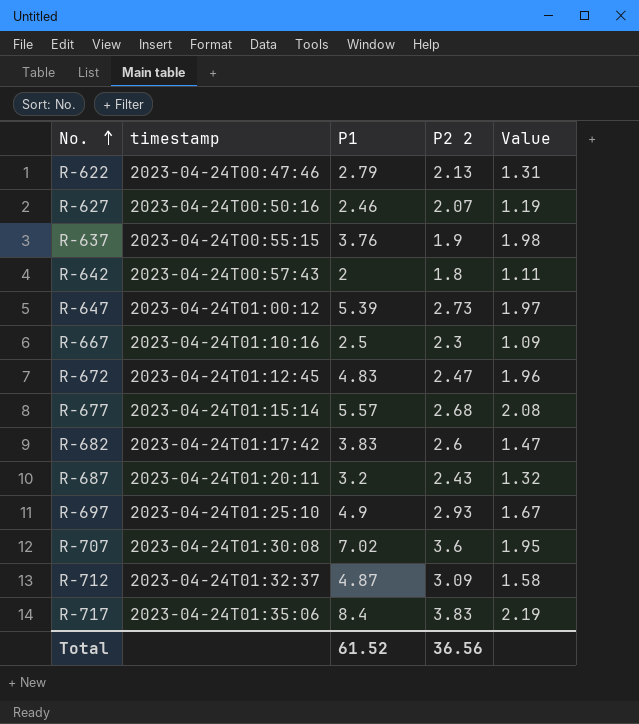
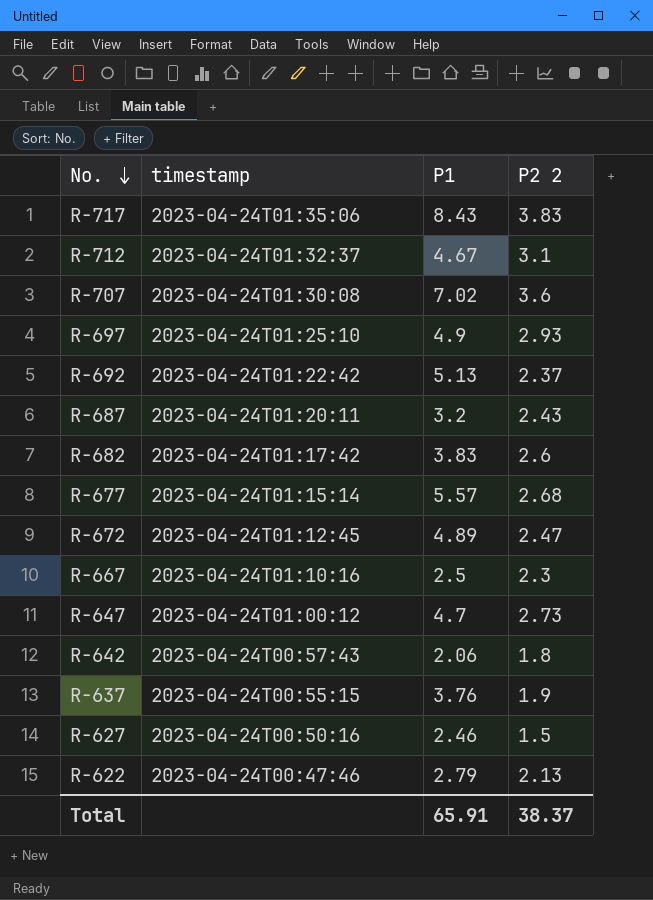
row order: No. ascending -> No. descending
column Value | formula: [P1] / [P2 2] -> none
R-717 | P1: 8.4 -> 8.43
R-712 | P1: 4.87 -> 4.67
R-712 | P2 2: 3.09 -> 3.1
row R-692: none -> 2023-04-24T01:22:42 | 5.13 | 2.37
R-672 | P1: 4.83 -> 4.89
R-647 | P1: 5.39 -> 4.7
R-642 | P1: 2 -> 2.06
R-627 | P2 2: 2.07 -> 1.5
Total | P1: 61.52 -> 65.91
Total | P2 2: 36.56 -> 38.37

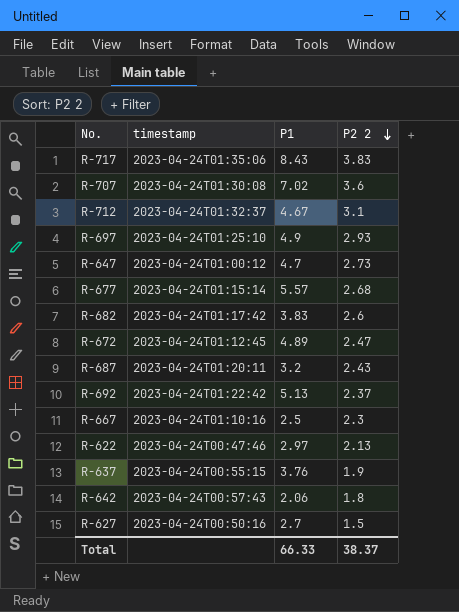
row order: No. descending -> P2 2 descending
R-622 | P1: 2.79 -> 2.97
R-627 | P1: 2.46 -> 2.7
Total | P1: 65.91 -> 66.33

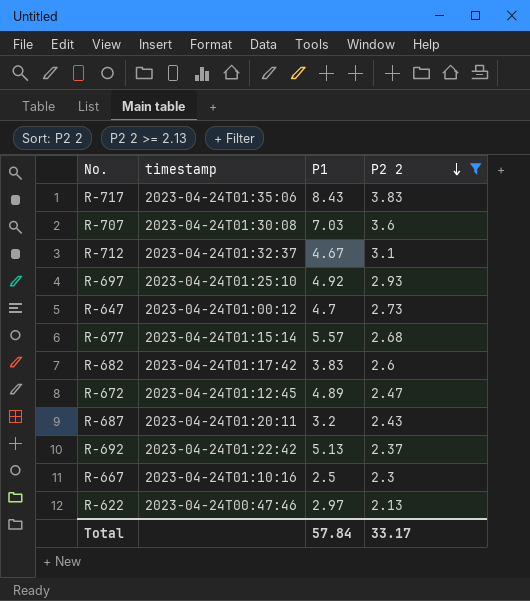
filter: none -> P2 2 >= 2.13
R-707 | P1: 7.02 -> 7.03
R-697 | P1: 4.9 -> 4.92
Total | P1: 66.33 -> 57.84
Total | P2 2: 38.37 -> 33.17

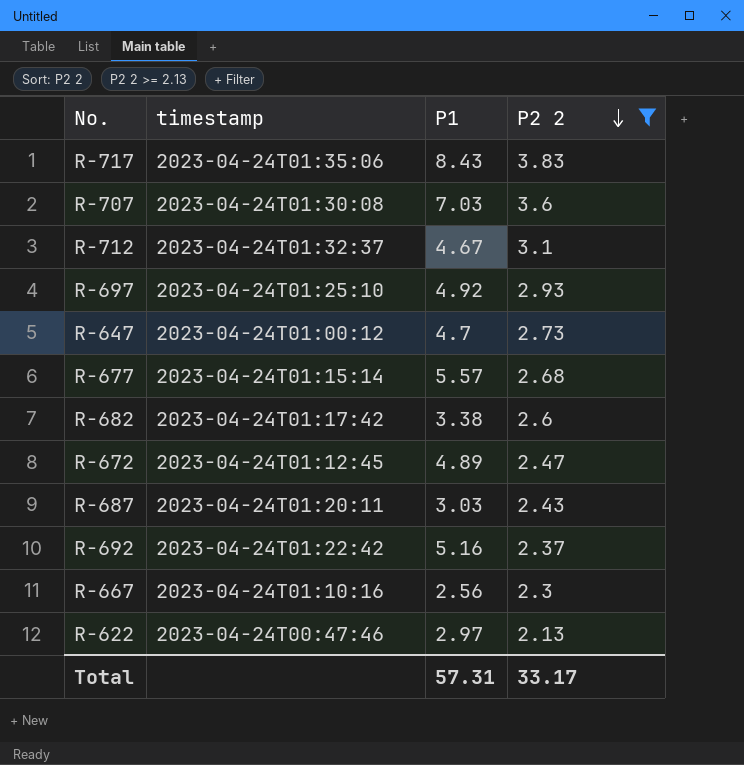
R-682 | P1: 3.83 -> 3.38
R-687 | P1: 3.2 -> 3.03
R-692 | P1: 5.13 -> 5.16
R-667 | P1: 2.5 -> 2.56
Total | P1: 57.84 -> 57.31

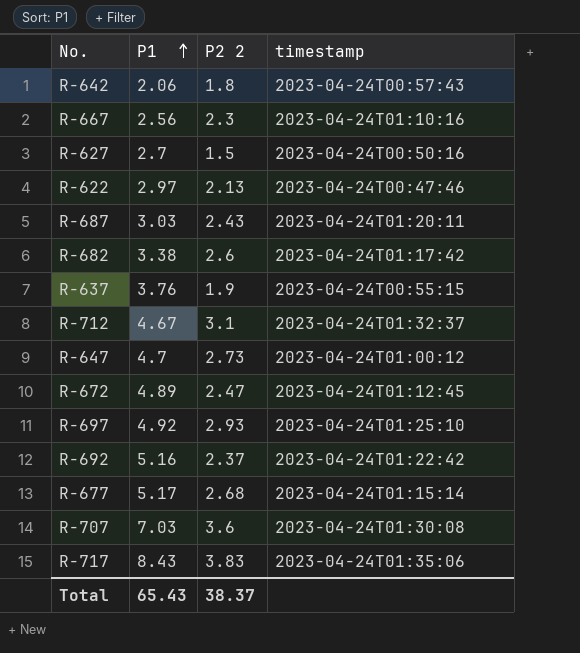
filter: P2 2 >= 2.13 -> none
row order: P2 2 descending -> P1 ascending
column timestamp | position: 2 -> 4
R-677 | P1: 5.57 -> 5.17
Total | P1: 57.31 -> 65.43
Total | P2 2: 33.17 -> 38.37

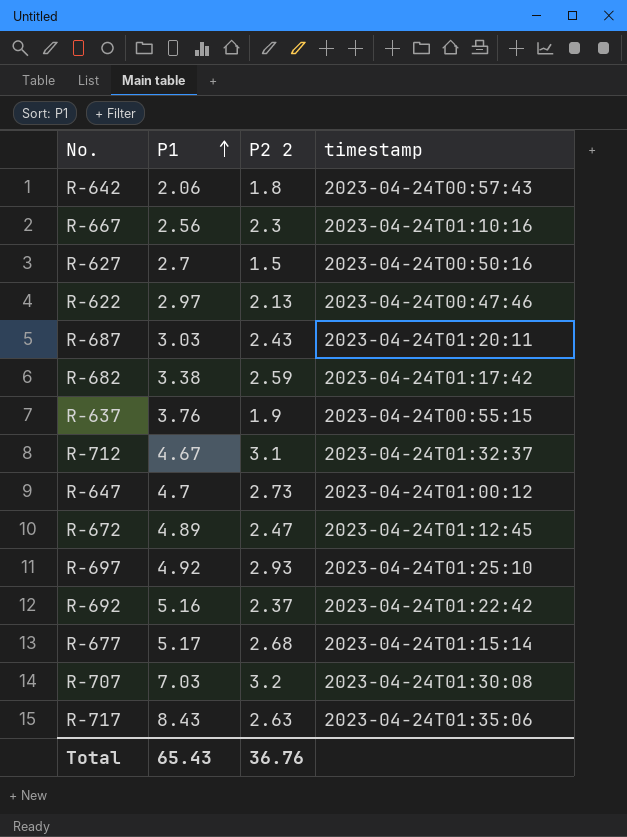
R-682 | P2 2: 2.6 -> 2.59
R-707 | P2 2: 3.6 -> 3.2
R-717 | P2 2: 3.83 -> 2.63
Total | P2 2: 38.37 -> 36.76

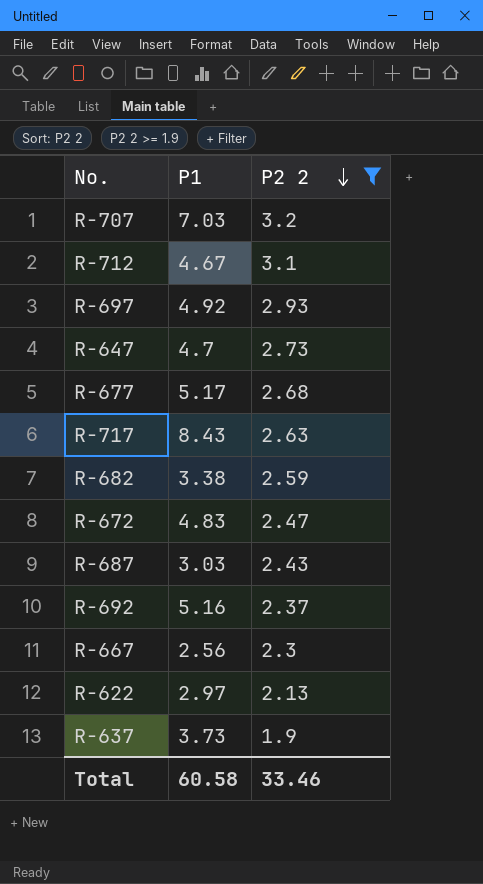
filter: none -> P2 2 >= 1.9
row order: P1 ascending -> P2 2 descending
column timestamp | position: 4 -> none
R-672 | P1: 4.89 -> 4.83
R-637 | P1: 3.76 -> 3.73
Total | P1: 65.43 -> 60.58
Total | P2 2: 36.76 -> 33.46

